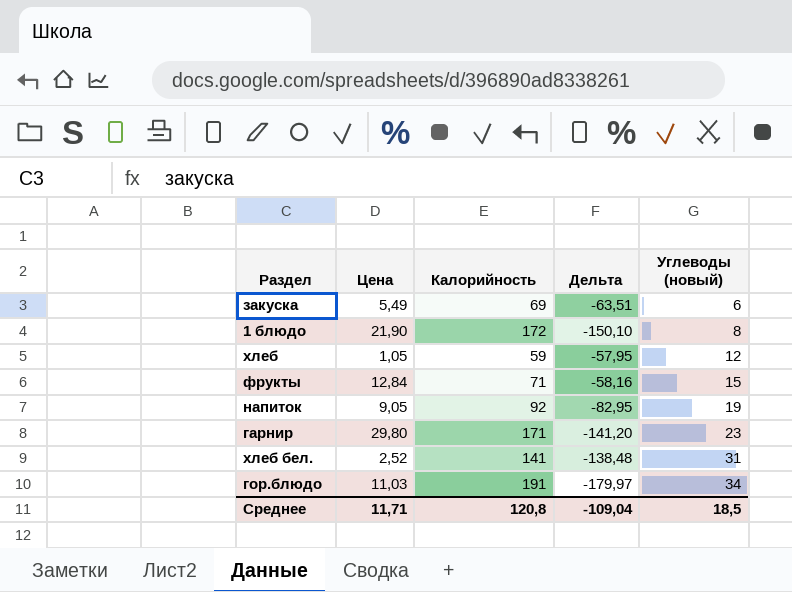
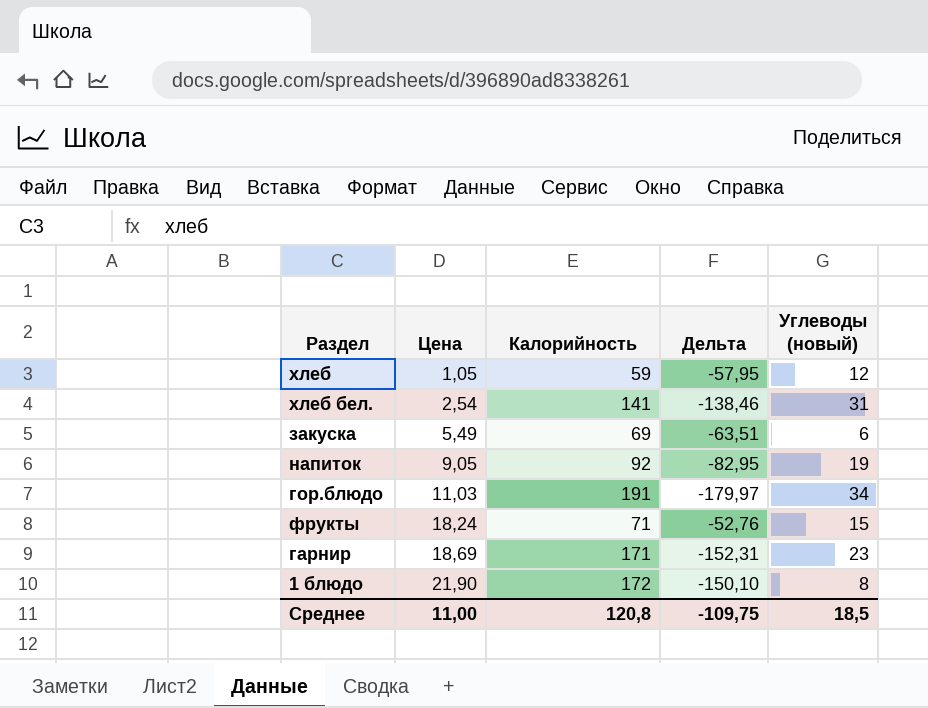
row order: Углеводы (новый) ascending -> Цена ascending
хлеб бел. | Цена: 2,52 -> 2,54
хлеб бел. | Дельта: -138,48 -> -138,46
фрукты | Цена: 12,84 -> 18,24
фрукты | Дельта: -58,16 -> -52,76
гарнир | Цена: 29,80 -> 18,69
гарнир | Дельта: -141,20 -> -152,31
Среднее | Цена: 11,71 -> 11,00
Среднее | Дельта: -109,04 -> -109,75

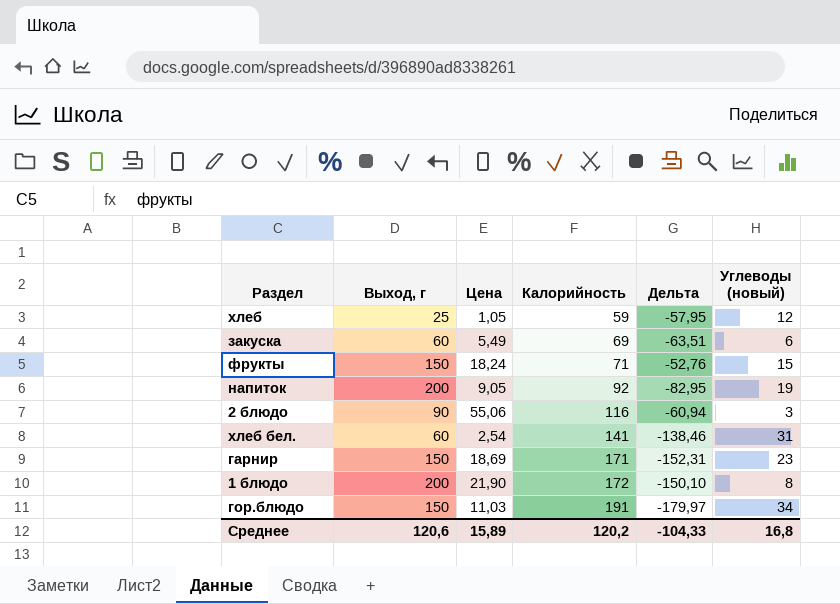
row order: Цена ascending -> Калорийность ascending
column Выход, г | position: none -> 2
row 2 блюдо: none -> 90 | 55,06 | 116 | -60,94 | 3
Среднее | Цена: 11,00 -> 15,89
Среднее | Калорийность: 120,8 -> 120,2
Среднее | Дельта: -109,75 -> -104,33
Среднее | Углеводы (новый): 18,5 -> 16,8

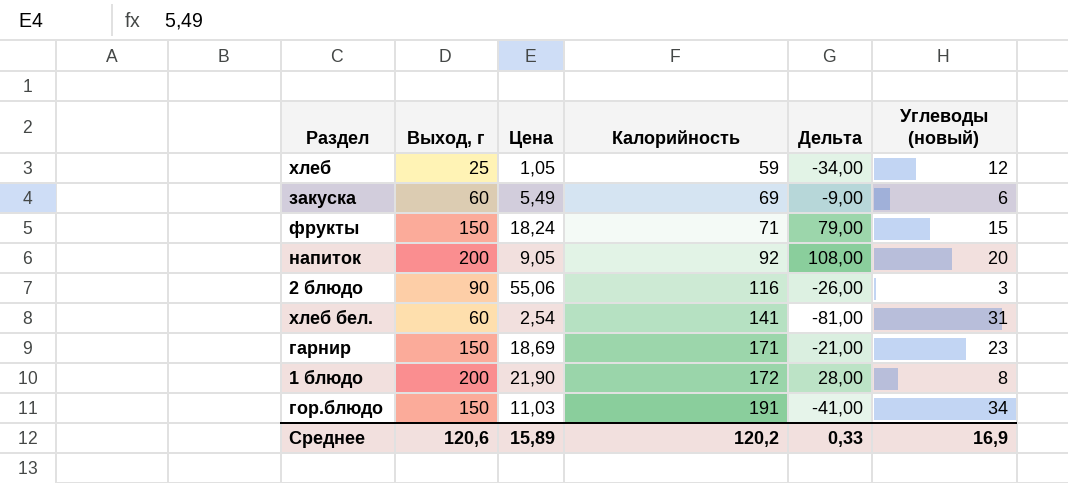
column Дельта | formula: [Цена] - [Калорийность] -> [Выход, г] - [Калорийность]
напиток | Углеводы (новый): 19 -> 20
Среднее | Дельта: -104,33 -> 0,33
Среднее | Углеводы (новый): 16,8 -> 16,9

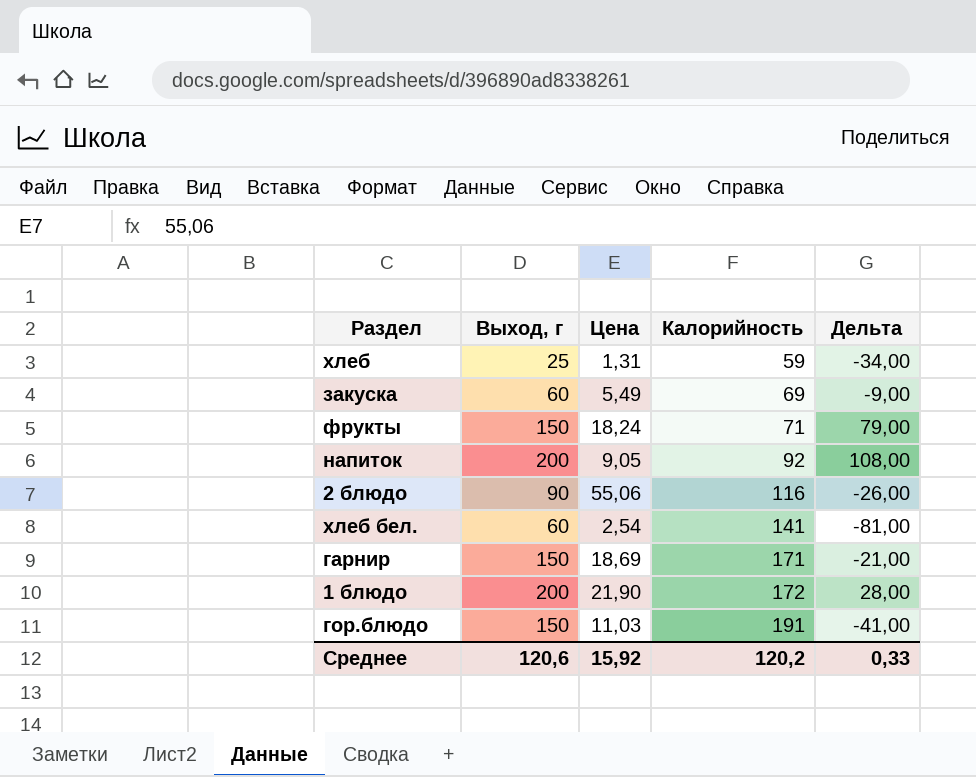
column Углеводы (новый) | position: 6 -> none
хлеб | Цена: 1,05 -> 1,31
Среднее | Цена: 15,89 -> 15,92

